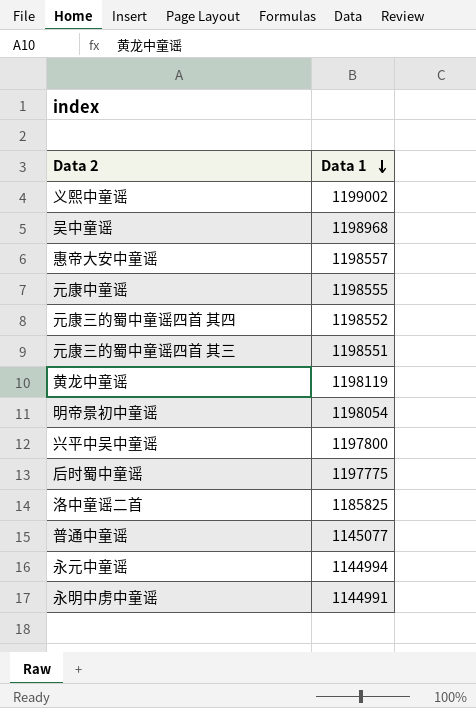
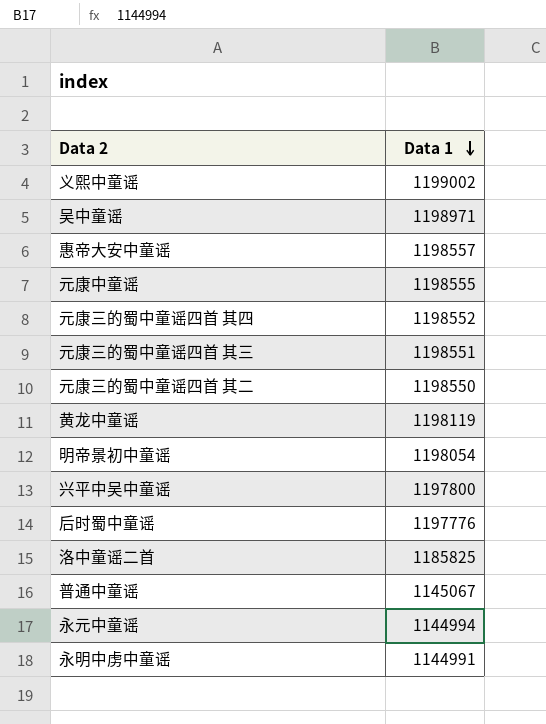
吴中童谣 | Data 1: 1198968 -> 1198971
row 元康三的蜀中童谣四首 其二: none -> 1198550
后时蜀中童谣 | Data 1: 1197775 -> 1197776
普通中童谣 | Data 1: 1145077 -> 1145067

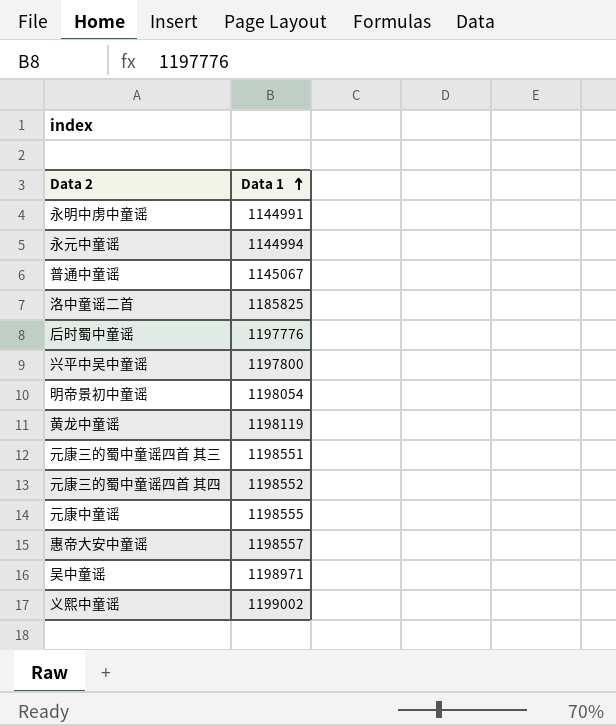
row order: Data 1 descending -> Data 1 ascending
row 元康三的蜀中童谣四首 其二: 1198550 -> none

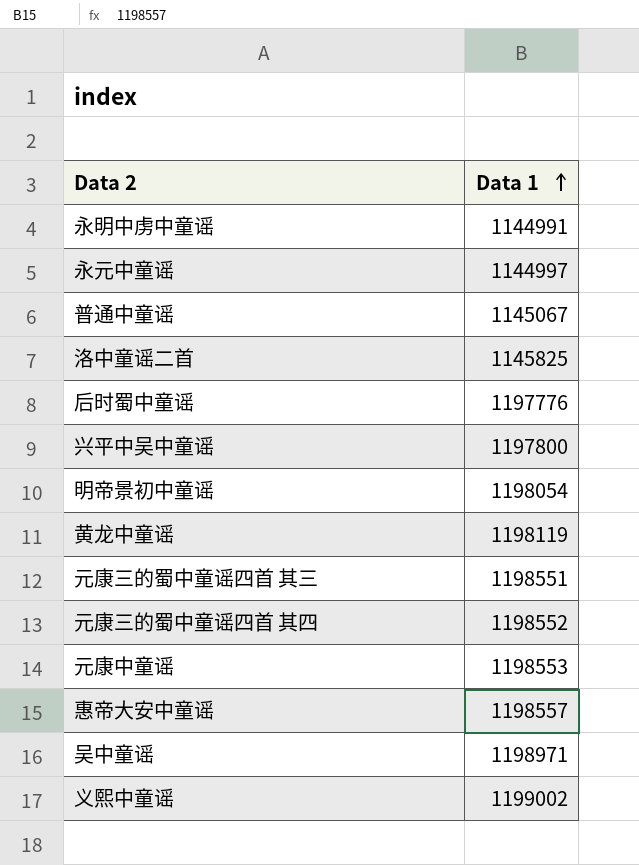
永元中童谣 | Data 1: 1144994 -> 1144997
洛中童谣二首 | Data 1: 1185825 -> 1145825
元康中童谣 | Data 1: 1198555 -> 1198553

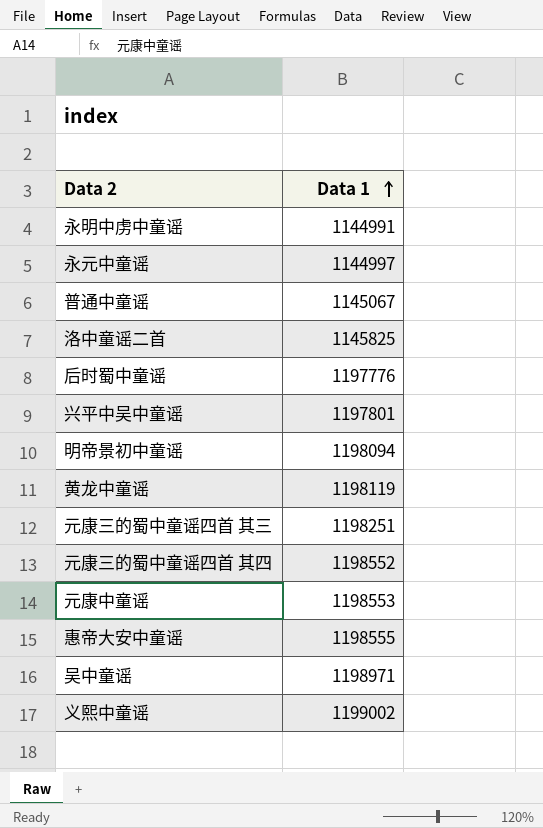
兴平中吴中童谣 | Data 1: 1197800 -> 1197801
明帝景初中童谣 | Data 1: 1198054 -> 1198094
元康三的蜀中童谣四首 其三 | Data 1: 1198551 -> 1198251
惠帝大安中童谣 | Data 1: 1198557 -> 1198555

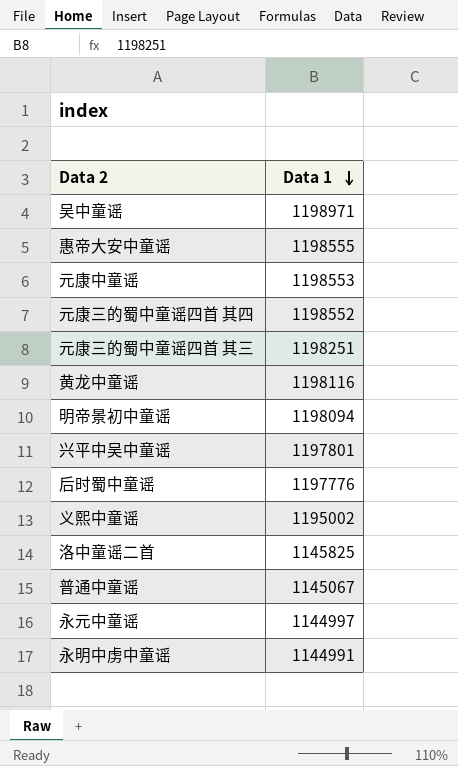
row order: Data 1 ascending -> Data 1 descending
黄龙中童谣 | Data 1: 1198119 -> 1198116
义熙中童谣 | Data 1: 1199002 -> 1195002

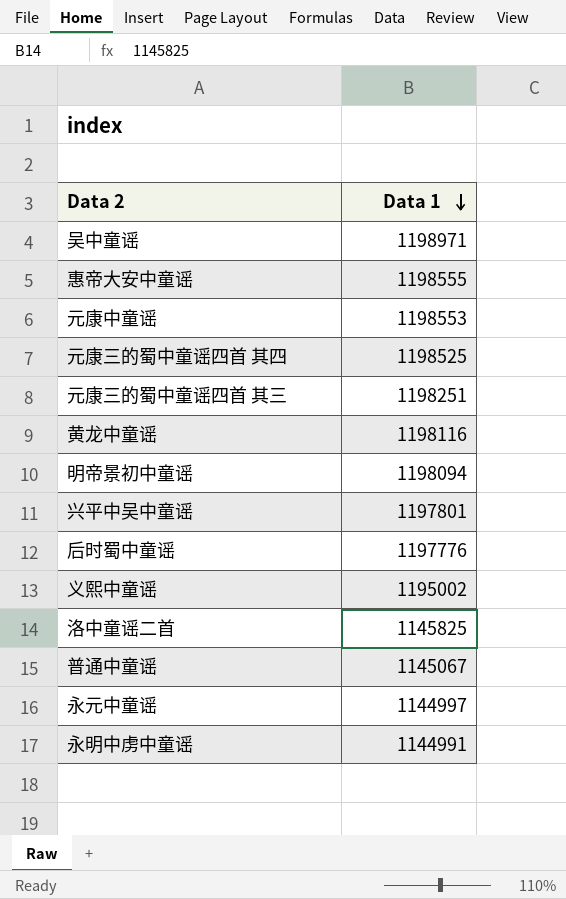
元康三的蜀中童谣四首 其四 | Data 1: 1198552 -> 1198525

